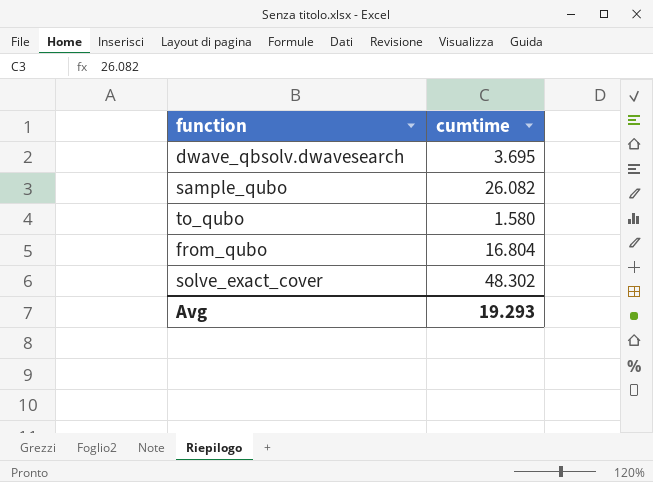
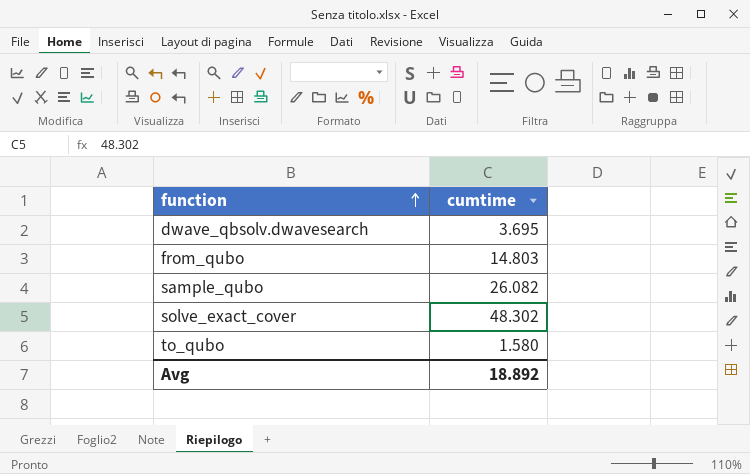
row order: none -> function ascending
from_qubo | cumtime: 16.804 -> 14.803
Avg | cumtime: 19.293 -> 18.892

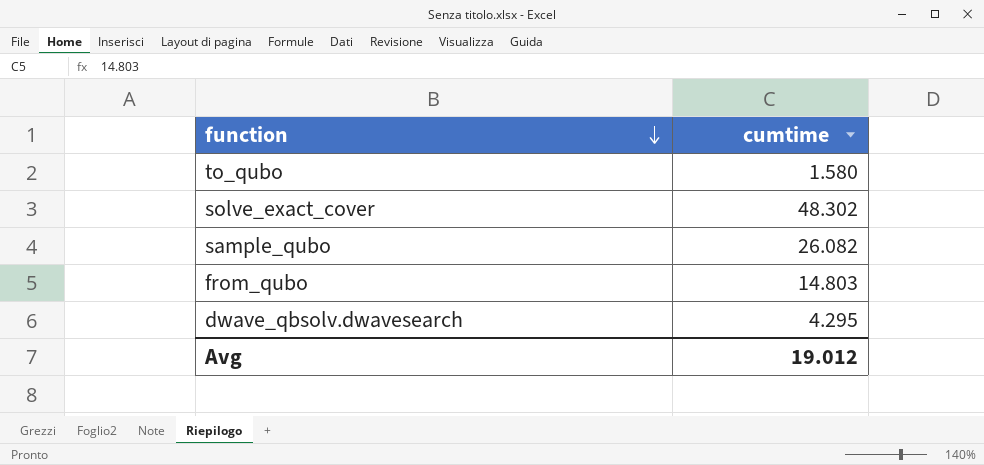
row order: function ascending -> function descending
dwave_qbsolv.dwavesearch | cumtime: 3.695 -> 4.295
Avg | cumtime: 18.892 -> 19.012

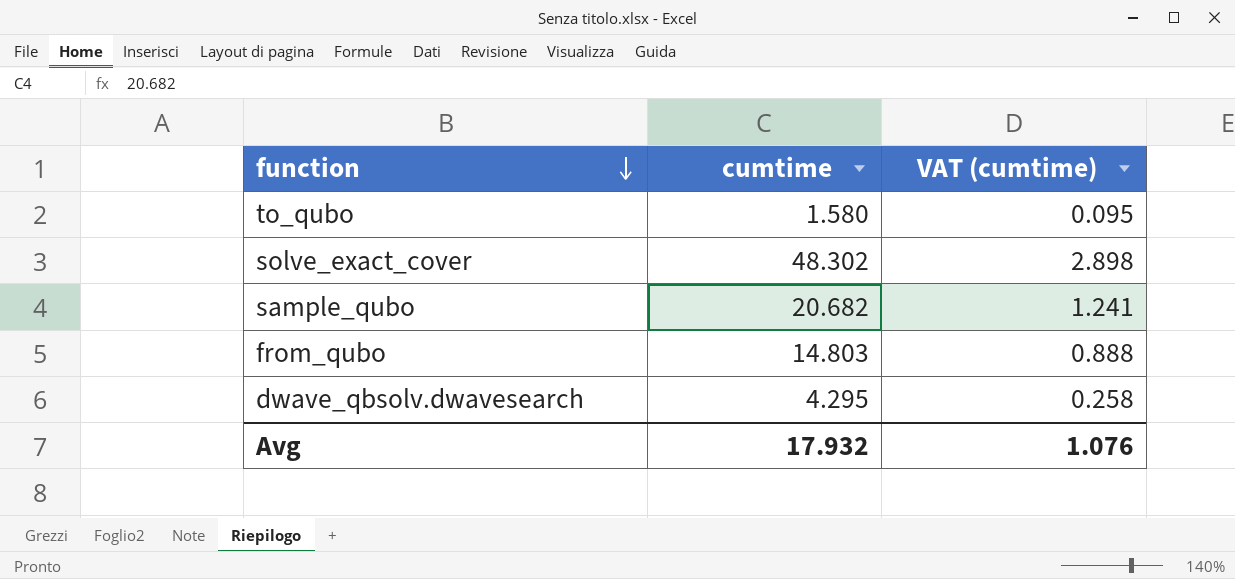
column VAT (cumtime) | formula: none -> [cumtime] * 0.06
sample_qubo | cumtime: 26.082 -> 20.682
Avg | cumtime: 19.012 -> 17.932

